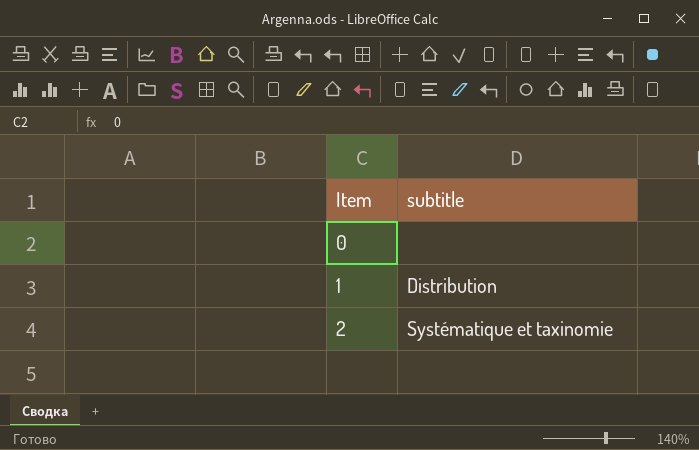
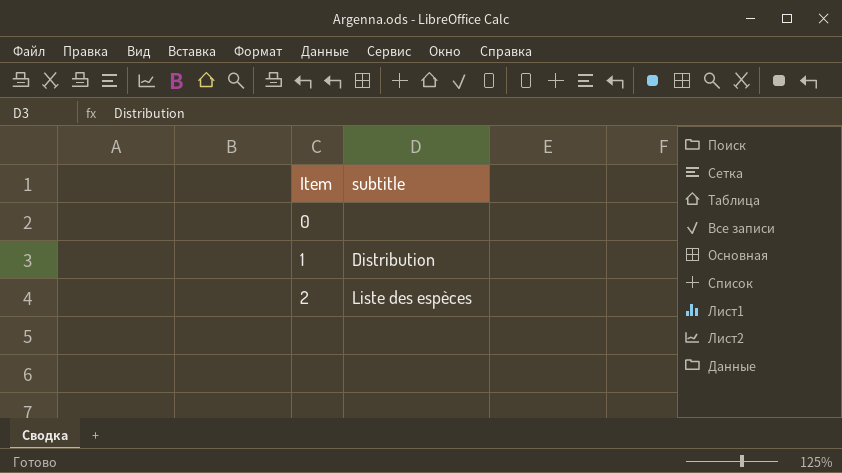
2 | subtitle: Systématique et taxinomie -> Liste des espèces

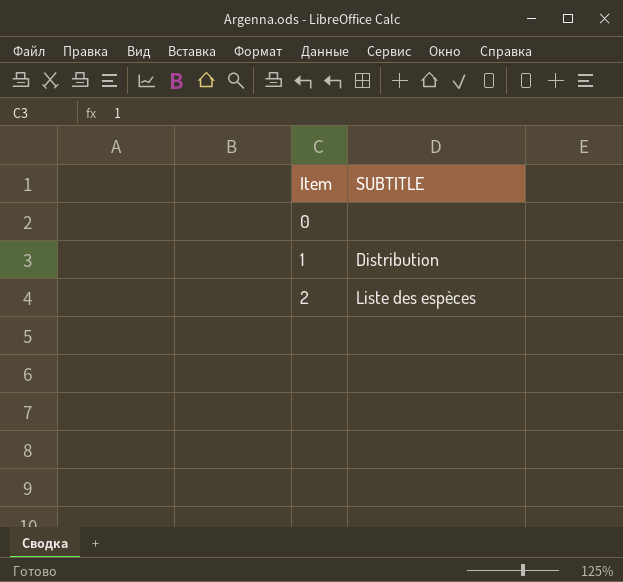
column name: subtitle -> SUBTITLE

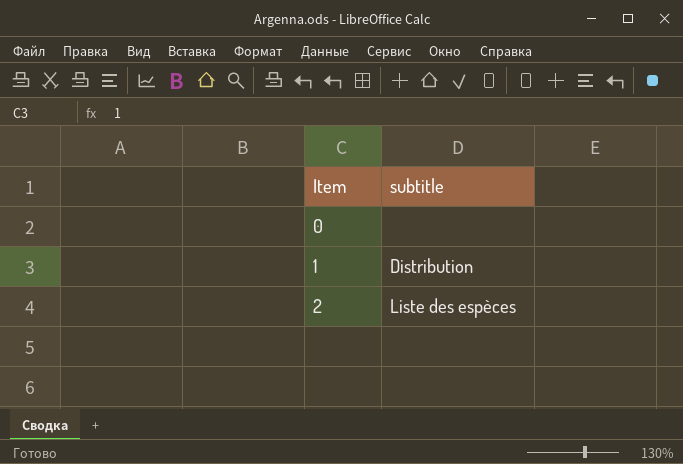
column name: SUBTITLE -> subtitle

